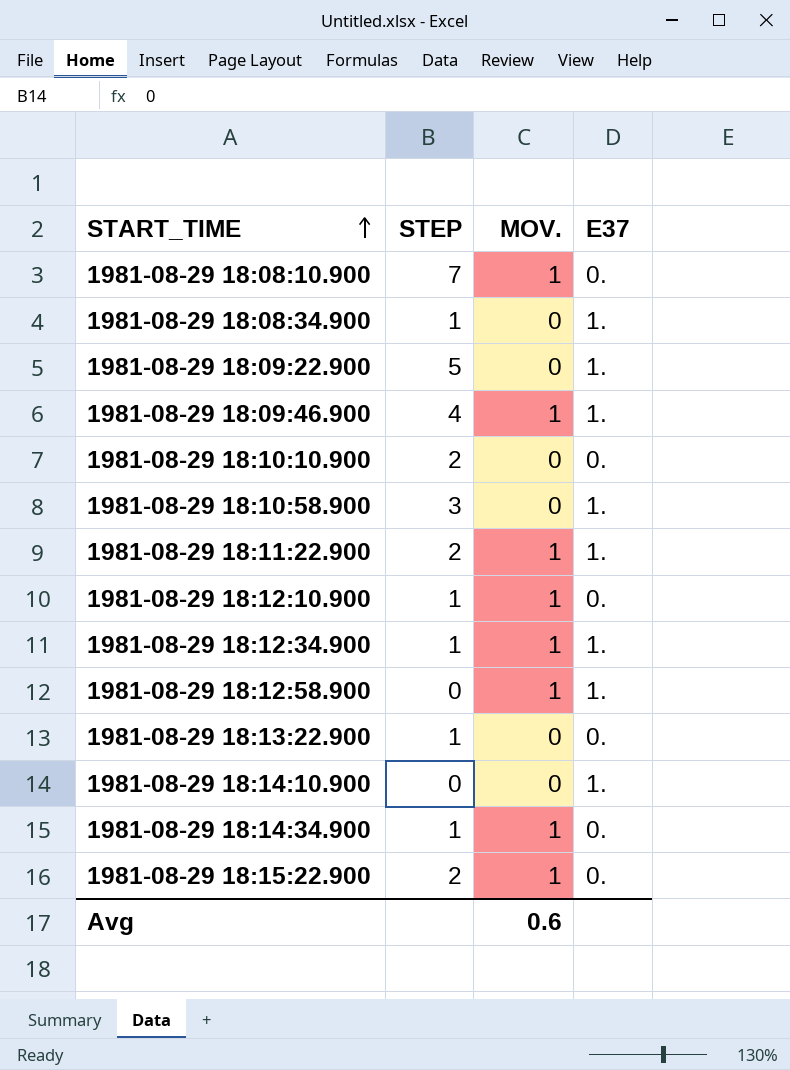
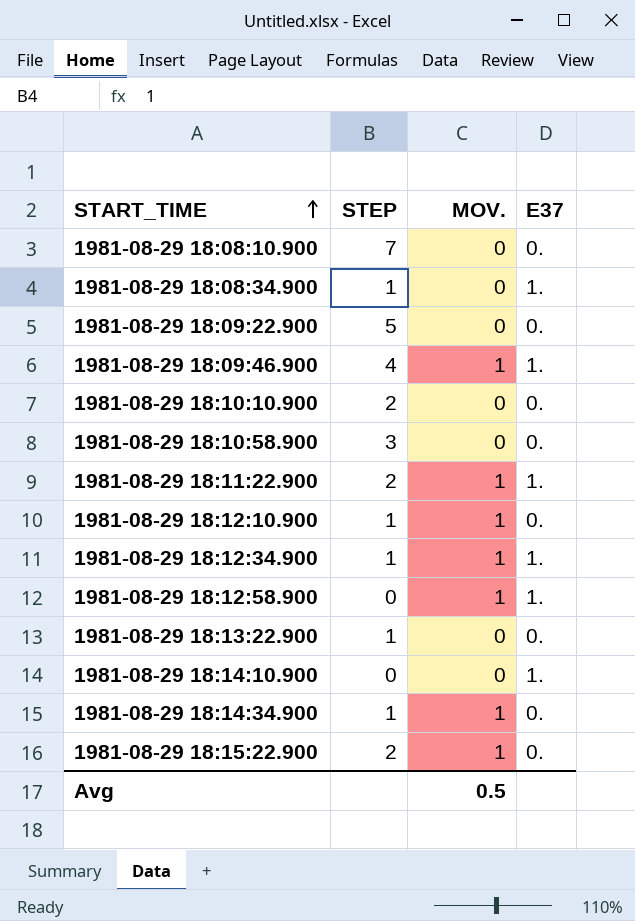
1981-08-29 18:08:10.900 | MOV.: 1 -> 0
1981-08-29 18:09:22.900 | E37: 1. -> 0.
1981-08-29 18:10:58.900 | E37: 1. -> 0.
Avg | MOV.: 0.6 -> 0.5

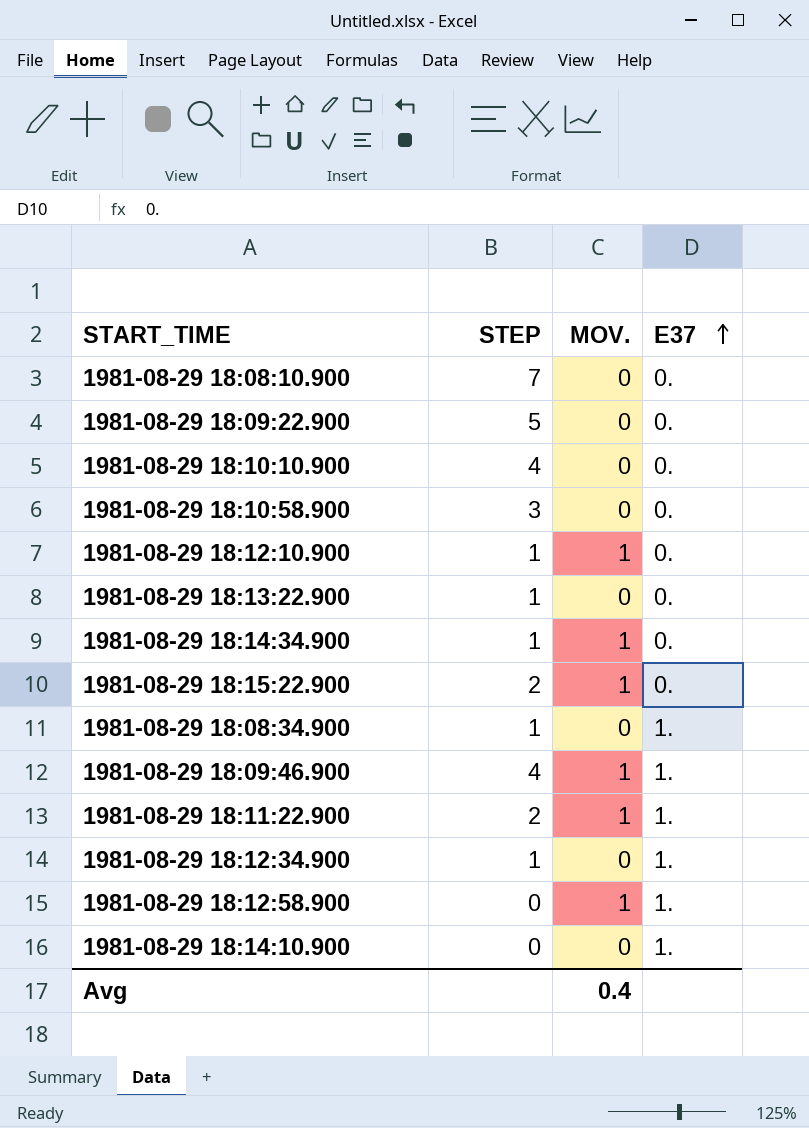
row order: START_TIME ascending -> E37 ascending
1981-08-29 18:10:10.900 | STEP: 2 -> 4
1981-08-29 18:12:34.900 | MOV.: 1 -> 0
Avg | MOV.: 0.5 -> 0.4

